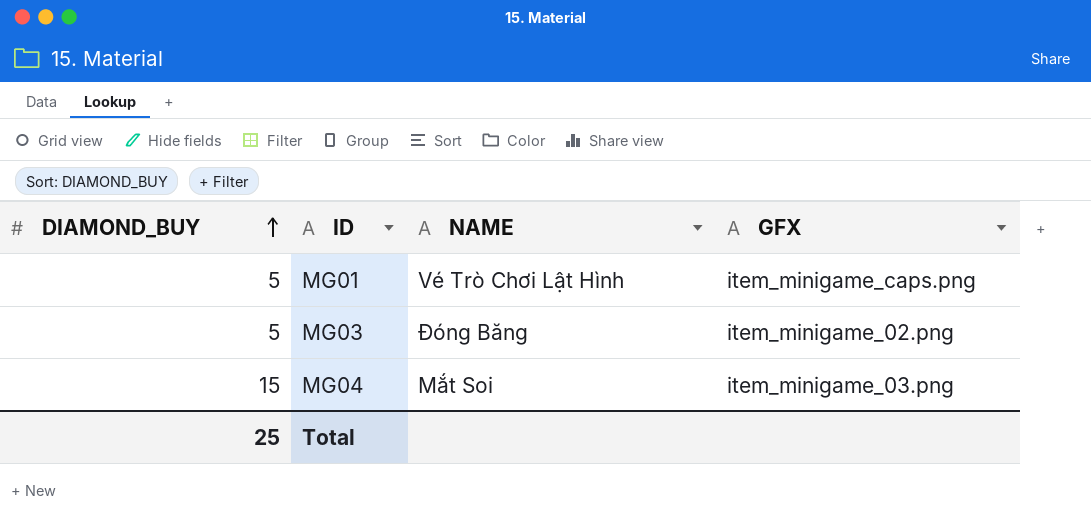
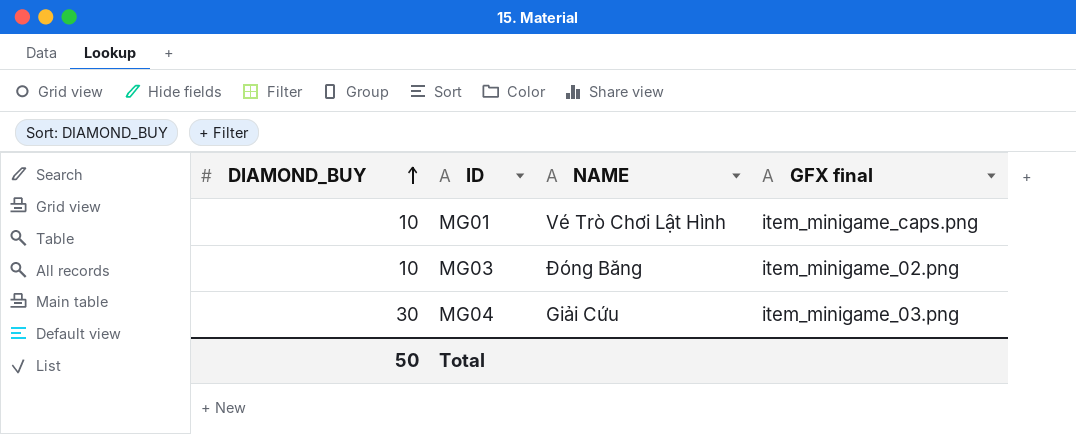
column name: GFX -> GFX final
MG01 | DIAMOND_BUY: 5 -> 10
MG03 | DIAMOND_BUY: 5 -> 10
MG04 | DIAMOND_BUY: 15 -> 30
MG04 | NAME: Mắt Soi -> Giải Cứu
Total | DIAMOND_BUY: 25 -> 50

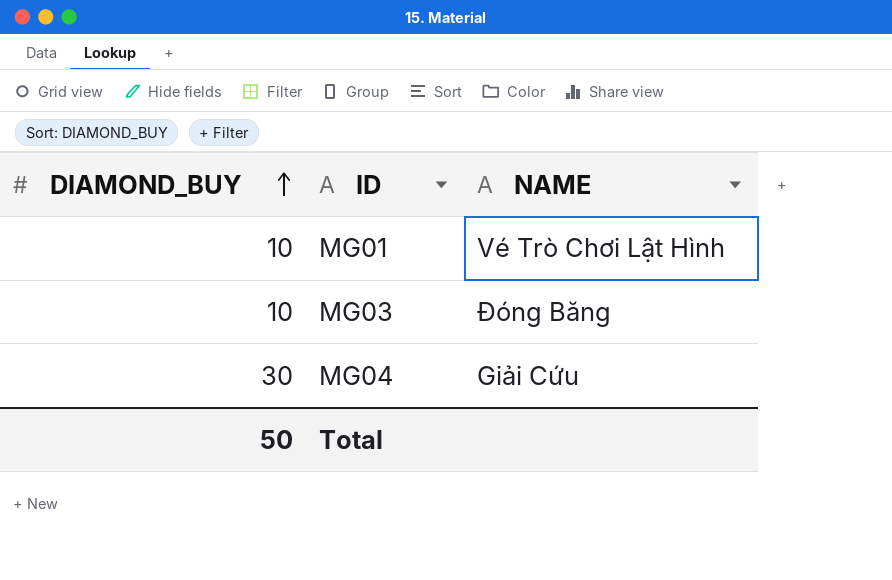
column GFX final | position: 4 -> none

